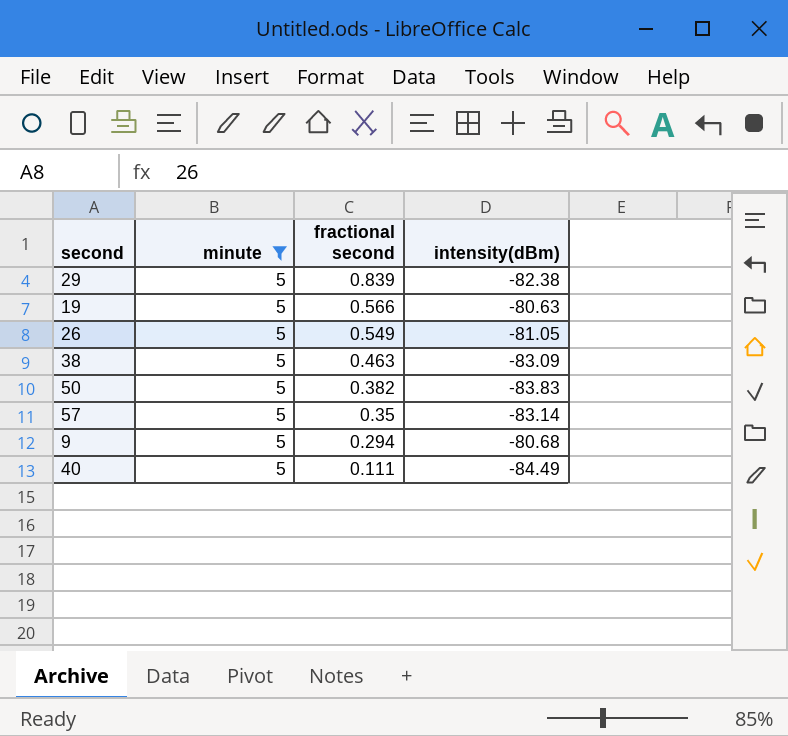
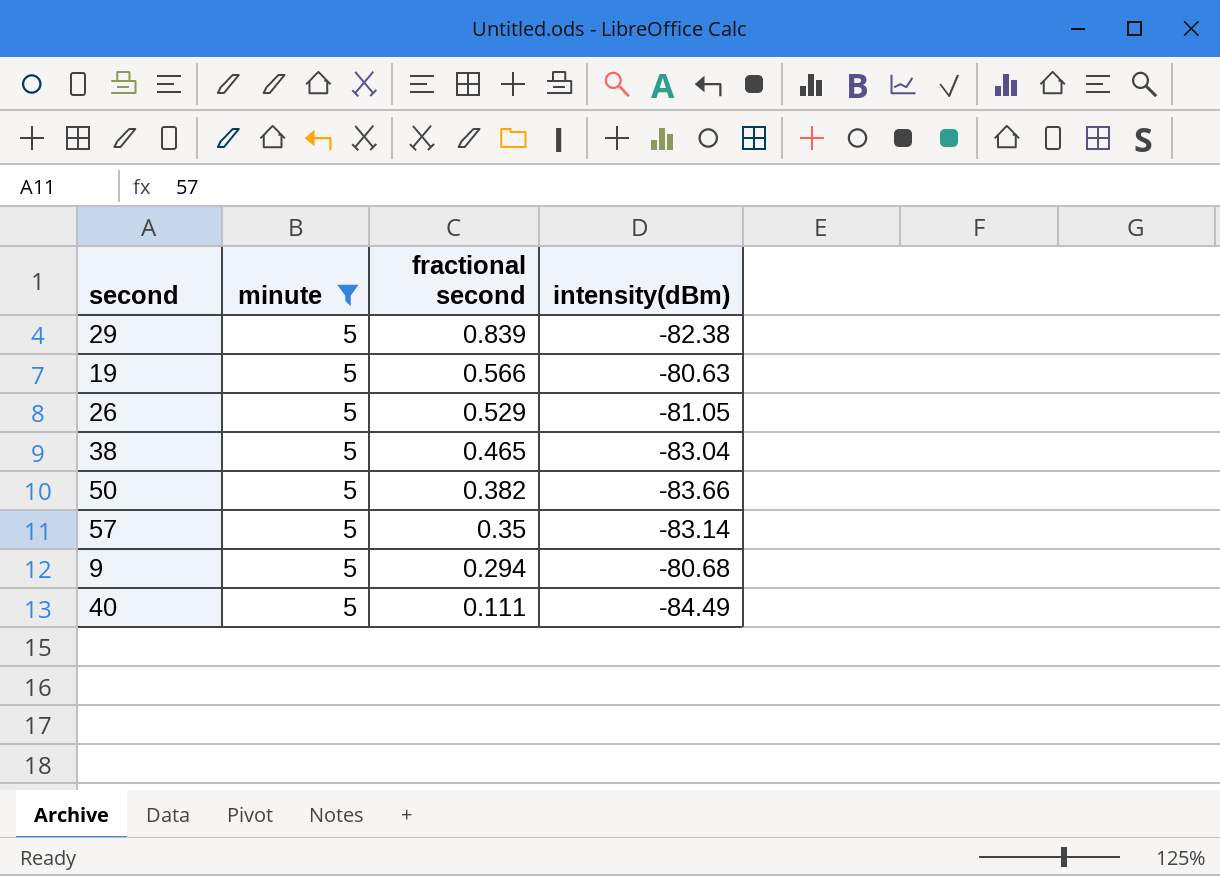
26 | fractional second: 0.549 -> 0.529
38 | fractional second: 0.463 -> 0.465
38 | intensity(dBm): -83.09 -> -83.04
50 | intensity(dBm): -83.83 -> -83.66

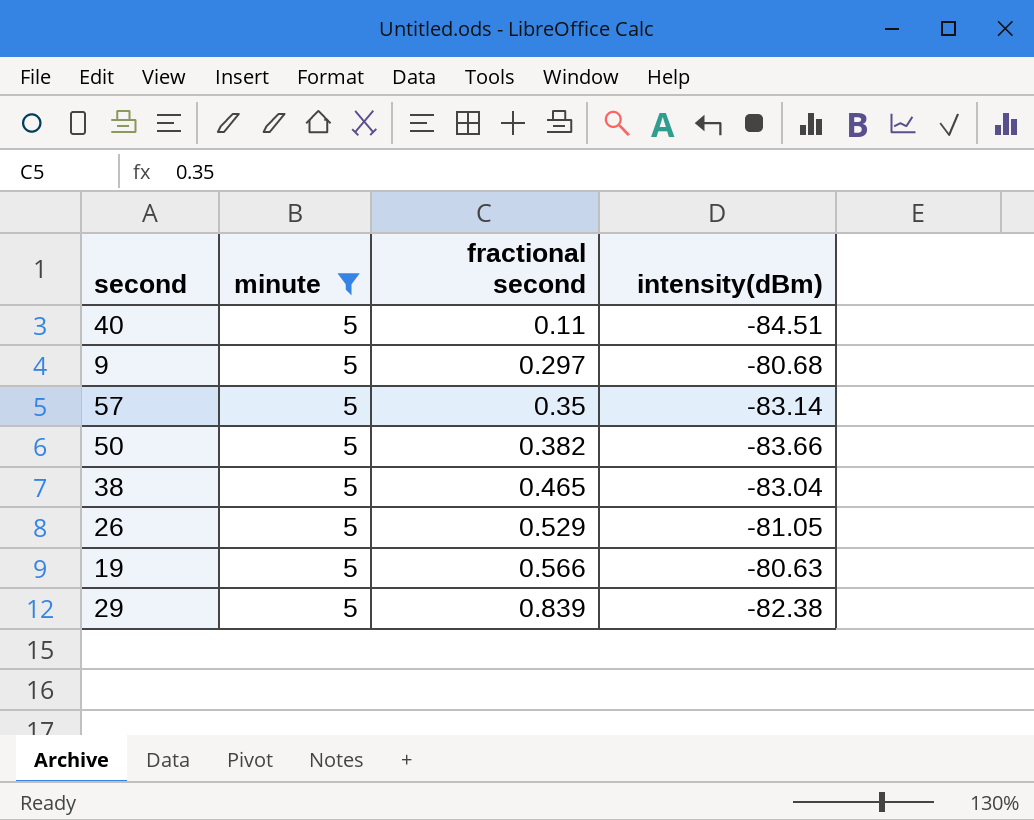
row order: fractional second descending -> fractional second ascending
40 | fractional second: 0.111 -> 0.11
40 | intensity(dBm): -84.49 -> -84.51
9 | fractional second: 0.294 -> 0.297

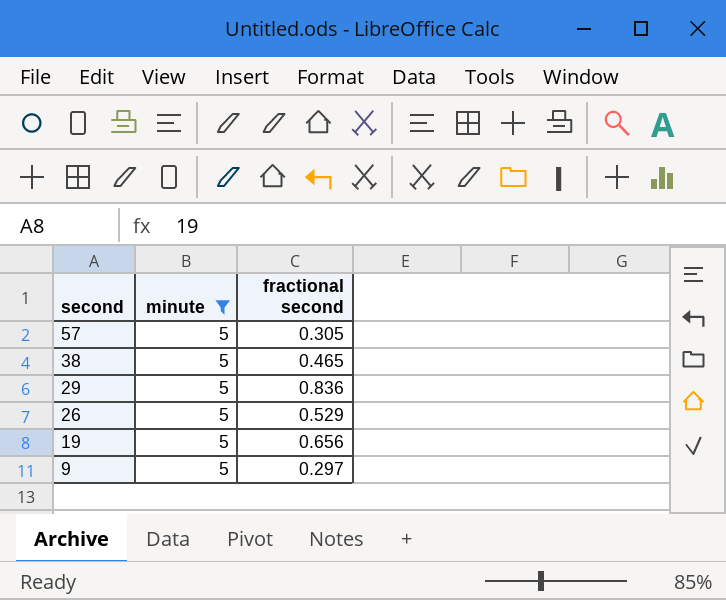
row order: fractional second ascending -> second descending
column intensity(dBm) | position: 4 -> none
row 40: 5 | 0.11 | -84.51 -> none
row 50: 5 | 0.382 | -83.66 -> none
57 | fractional second: 0.35 -> 0.305
29 | fractional second: 0.839 -> 0.836
19 | fractional second: 0.566 -> 0.656

